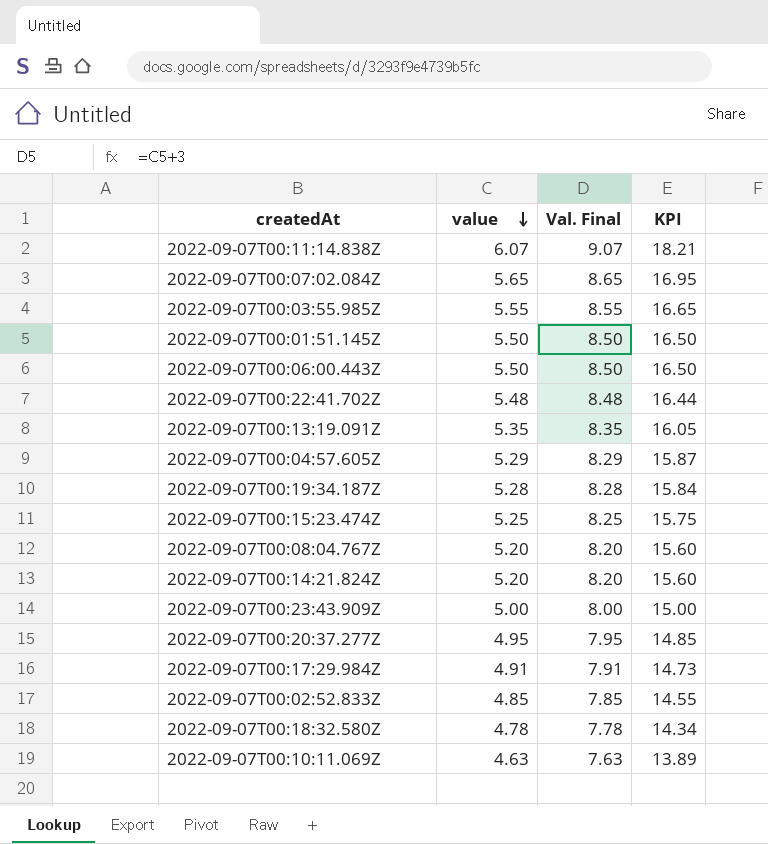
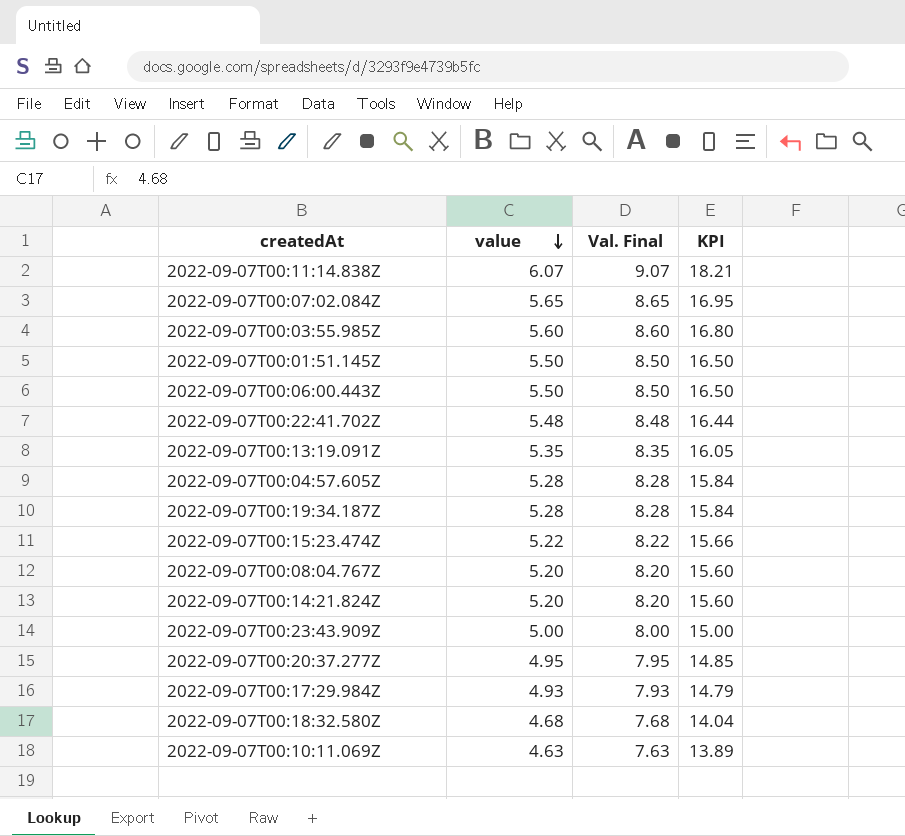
row 2022-09-07T00:02:52.833Z: 4.85 | 7.85 | 14.55 -> none
2022-09-07T00:03:55.985Z | value: 5.55 -> 5.60
2022-09-07T00:03:55.985Z | Val. Final: 8.55 -> 8.60
2022-09-07T00:03:55.985Z | KPI: 16.65 -> 16.80
2022-09-07T00:04:57.605Z | value: 5.29 -> 5.28
2022-09-07T00:04:57.605Z | Val. Final: 8.29 -> 8.28
2022-09-07T00:04:57.605Z | KPI: 15.87 -> 15.84
2022-09-07T00:15:23.474Z | value: 5.25 -> 5.22
2022-09-07T00:15:23.474Z | Val. Final: 8.25 -> 8.22
2022-09-07T00:15:23.474Z | KPI: 15.75 -> 15.66
2022-09-07T00:17:29.984Z | value: 4.91 -> 4.93
2022-09-07T00:17:29.984Z | Val. Final: 7.91 -> 7.93
2022-09-07T00:17:29.984Z | KPI: 14.73 -> 14.79
2022-09-07T00:18:32.580Z | value: 4.78 -> 4.68
2022-09-07T00:18:32.580Z | Val. Final: 7.78 -> 7.68
2022-09-07T00:18:32.580Z | KPI: 14.34 -> 14.04

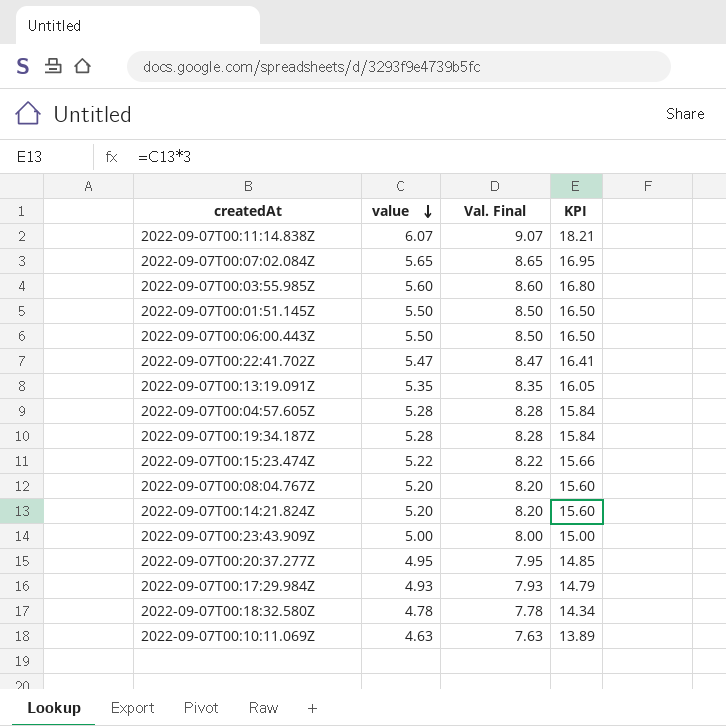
2022-09-07T00:22:41.702Z | value: 5.48 -> 5.47
2022-09-07T00:22:41.702Z | Val. Final: 8.48 -> 8.47
2022-09-07T00:22:41.702Z | KPI: 16.44 -> 16.41
2022-09-07T00:18:32.580Z | value: 4.68 -> 4.78
2022-09-07T00:18:32.580Z | Val. Final: 7.68 -> 7.78
2022-09-07T00:18:32.580Z | KPI: 14.04 -> 14.34

